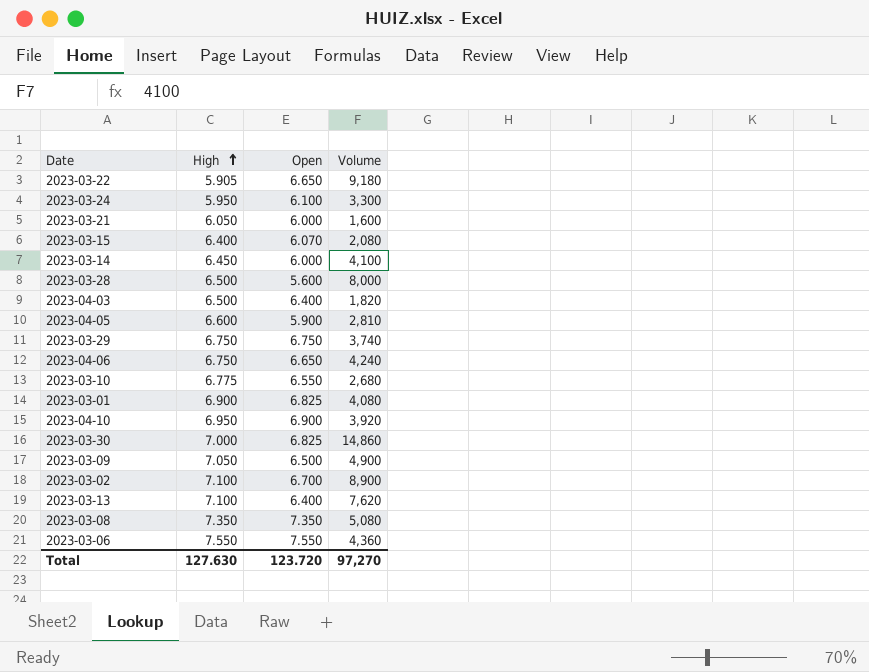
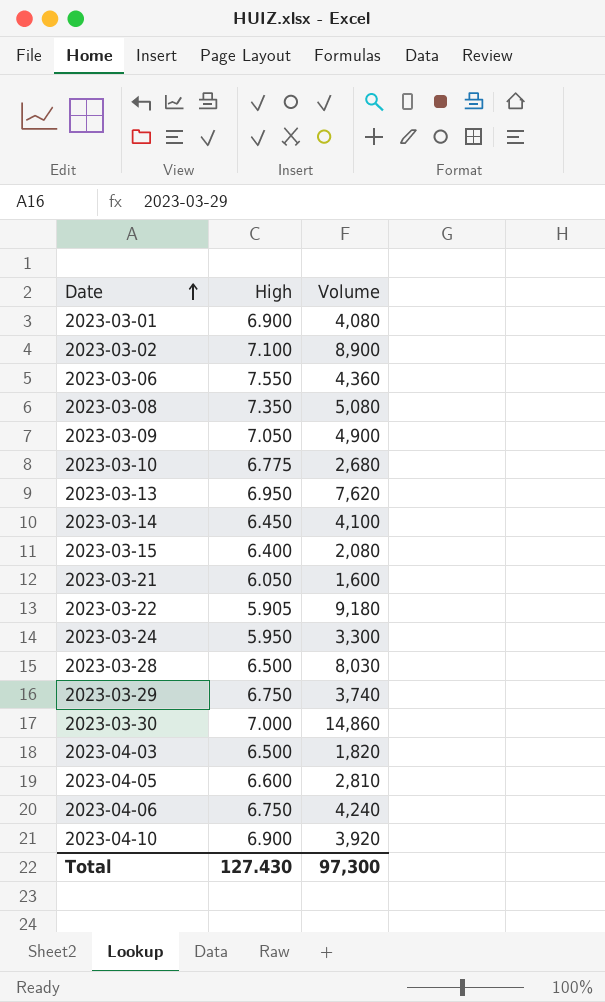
row order: High ascending -> Date ascending
column Open | position: 3 -> none
2023-03-13 | High: 7.100 -> 6.950
2023-03-28 | Volume: 8,000 -> 8,030
2023-04-10 | High: 6.950 -> 6.900
Total | High: 127.630 -> 127.430
Total | Volume: 97,270 -> 97,300

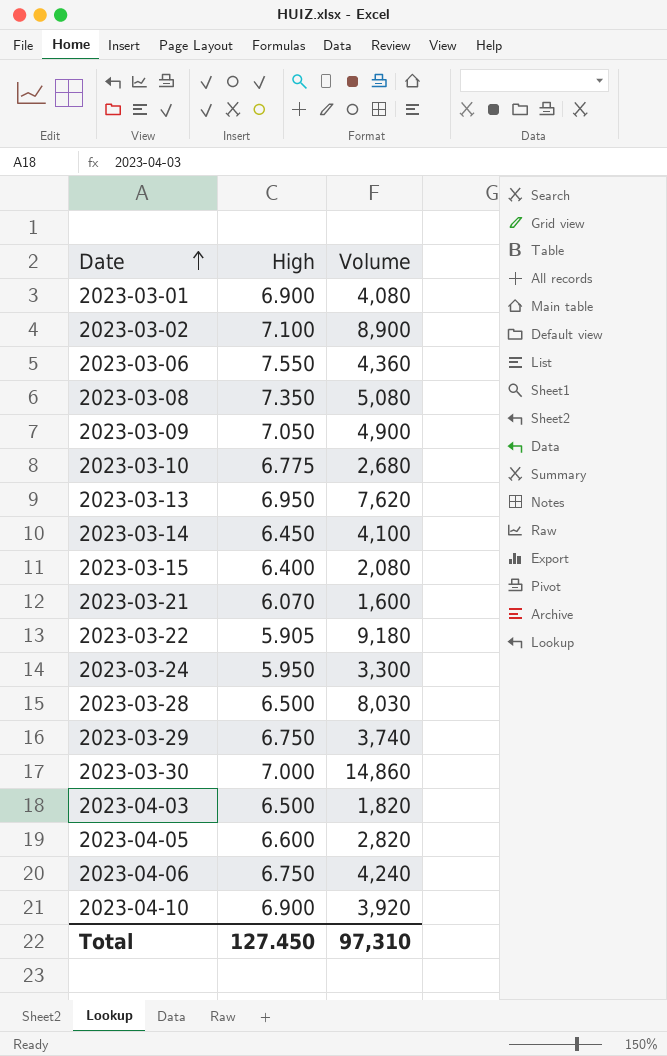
2023-03-21 | High: 6.050 -> 6.070
2023-04-05 | Volume: 2,810 -> 2,820
Total | High: 127.430 -> 127.450
Total | Volume: 97,300 -> 97,310

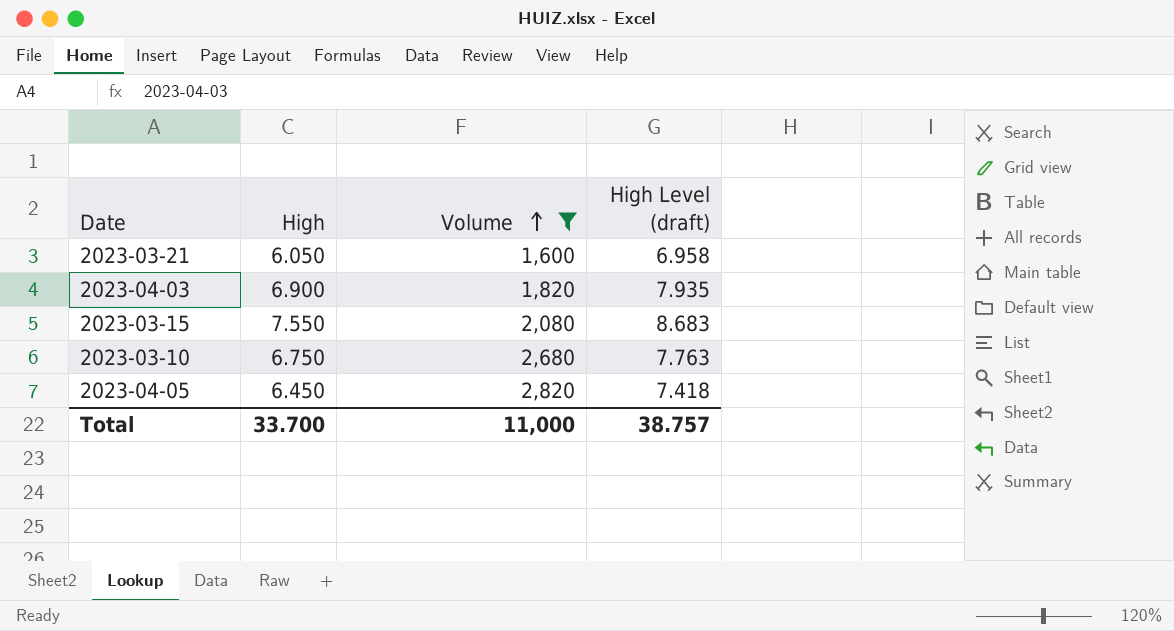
filter: none -> Volume <= 2,820
row order: Date ascending -> Volume ascending
column High Level (draft) | formula: none -> [High] * 1.15
2023-03-21 | High: 6.070 -> 6.050
2023-04-03 | High: 6.500 -> 6.900
2023-03-15 | High: 6.400 -> 7.550
2023-03-10 | High: 6.775 -> 6.750
2023-04-05 | High: 6.600 -> 6.450
Total | High: 127.450 -> 33.700
Total | Volume: 97,310 -> 11,000

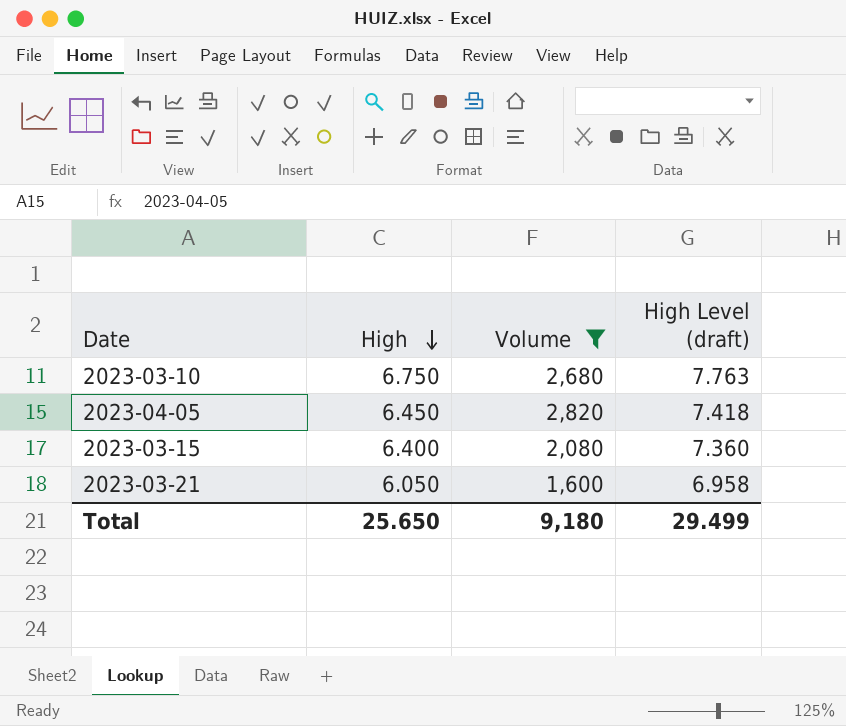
row order: Volume ascending -> High descending
row 2023-04-03: 6.900 | 1,820 | 7.935 -> none
2023-03-15 | High: 7.550 -> 6.400
2023-03-15 | High Level (draft): 8.683 -> 7.360
Total | High: 33.700 -> 25.650
Total | Volume: 11,000 -> 9,180
Total | High Level (draft): 38.757 -> 29.499

